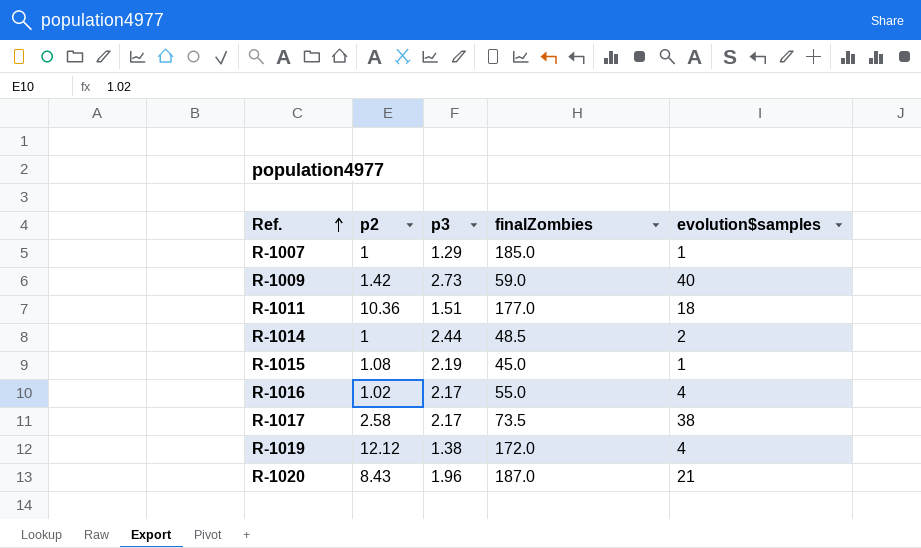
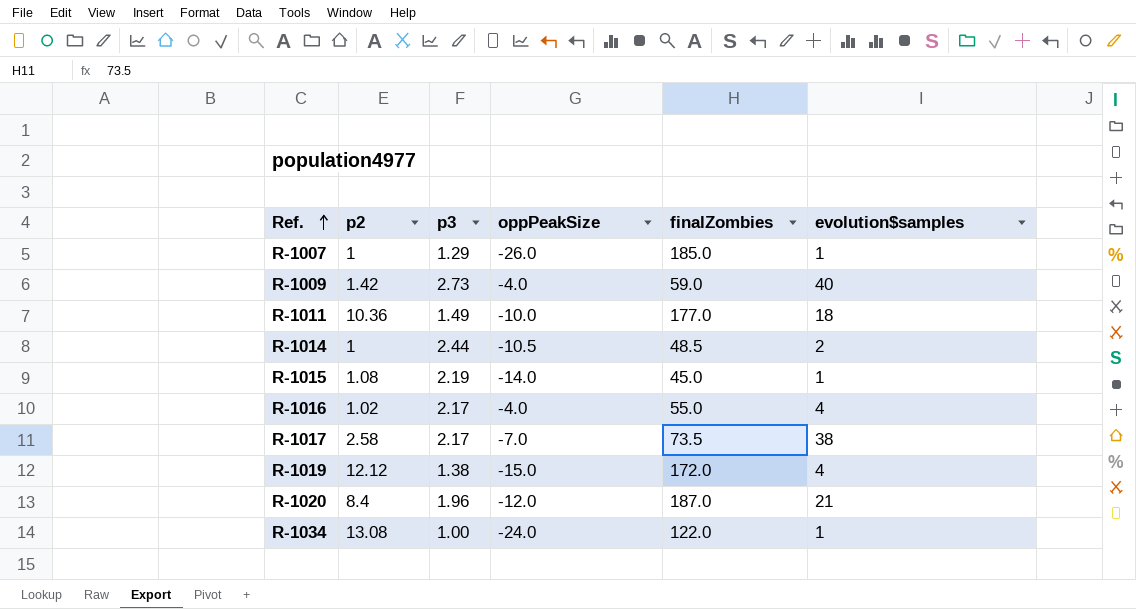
column oppPeakSize | position: none -> 4
R-1011 | p3: 1.51 -> 1.49
R-1020 | p2: 8.43 -> 8.4
row R-1034: none -> 13.08 | 1.00 | -24.0 | 122.0 | 1

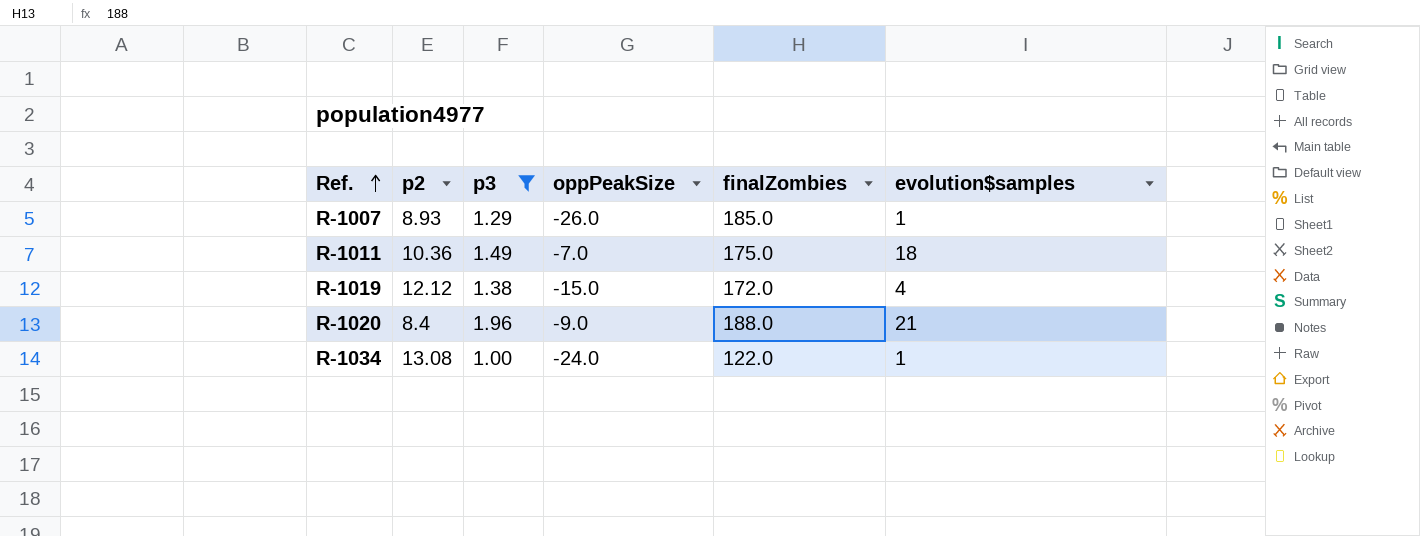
filter: none -> p3 <= 1.96
R-1007 | p2: 1 -> 8.93
R-1011 | oppPeakSize: -10.0 -> -7.0
R-1011 | finalZombies: 177.0 -> 175.0
R-1020 | oppPeakSize: -12.0 -> -9.0
R-1020 | finalZombies: 187.0 -> 188.0

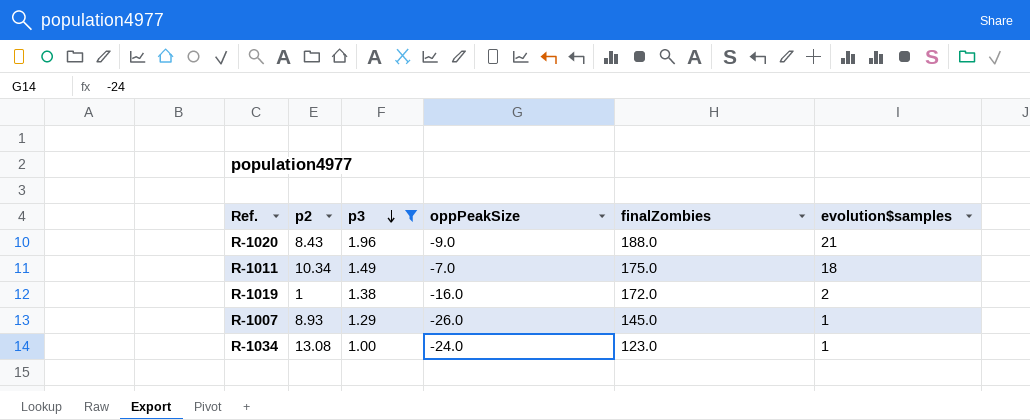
row order: Ref. ascending -> p3 descending
R-1020 | p2: 8.4 -> 8.43
R-1011 | p2: 10.36 -> 10.34
R-1019 | p2: 12.12 -> 1
R-1019 | oppPeakSize: -15.0 -> -16.0
R-1019 | evolution$samples: 4 -> 2
R-1007 | finalZombies: 185.0 -> 145.0
R-1034 | finalZombies: 122.0 -> 123.0

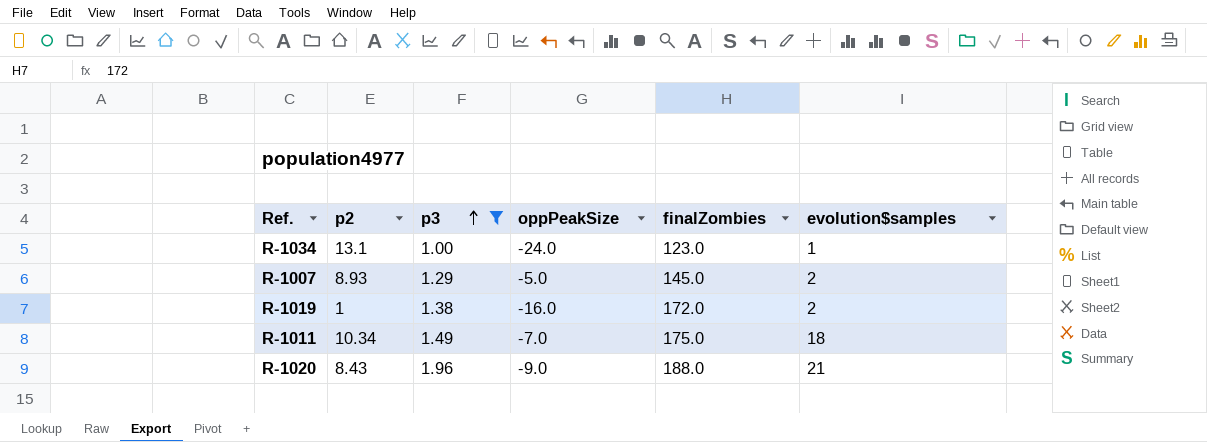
row order: p3 descending -> p3 ascending
R-1034 | p2: 13.08 -> 13.1
R-1007 | oppPeakSize: -26.0 -> -5.0
R-1007 | evolution$samples: 1 -> 2

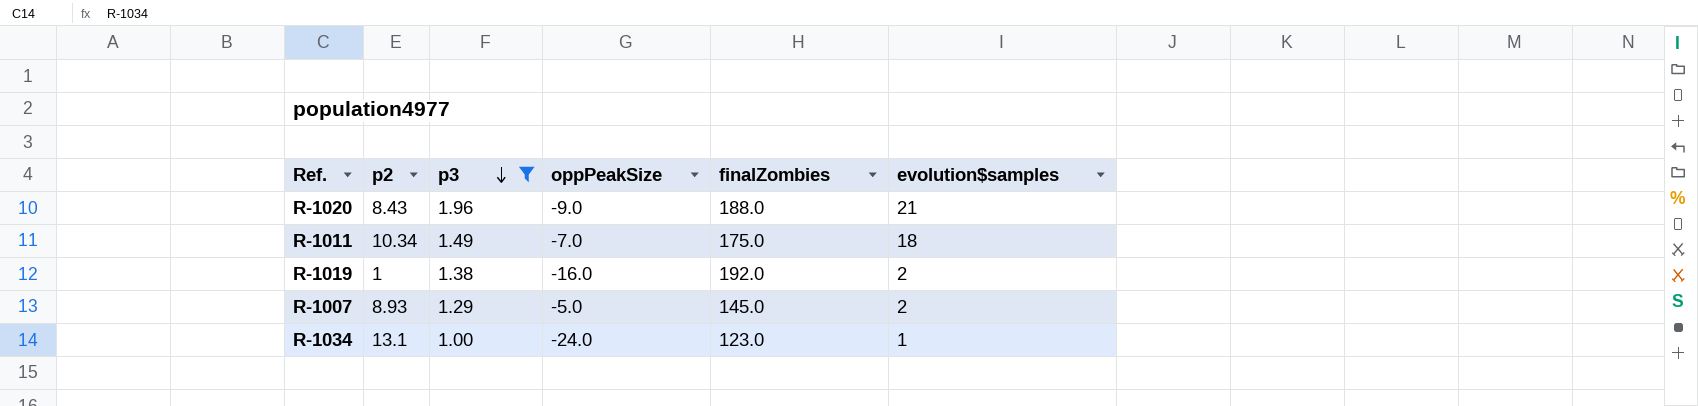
row order: p3 ascending -> p3 descending
R-1019 | finalZombies: 172.0 -> 192.0

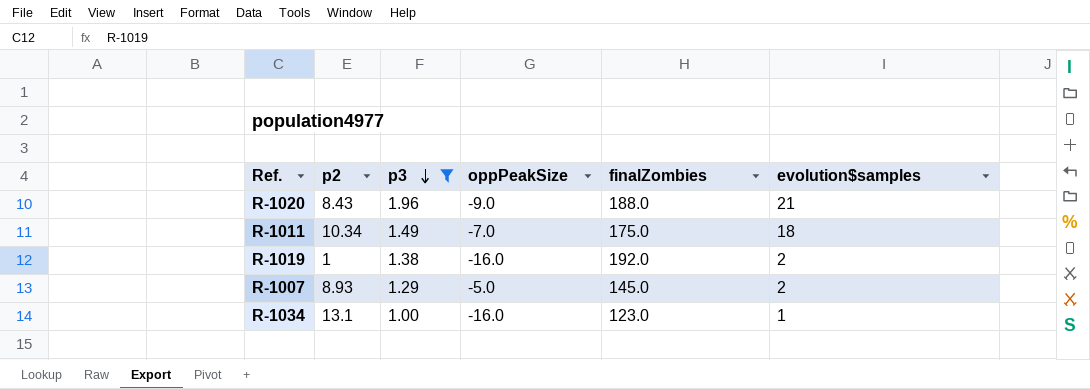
R-1034 | oppPeakSize: -24.0 -> -16.0

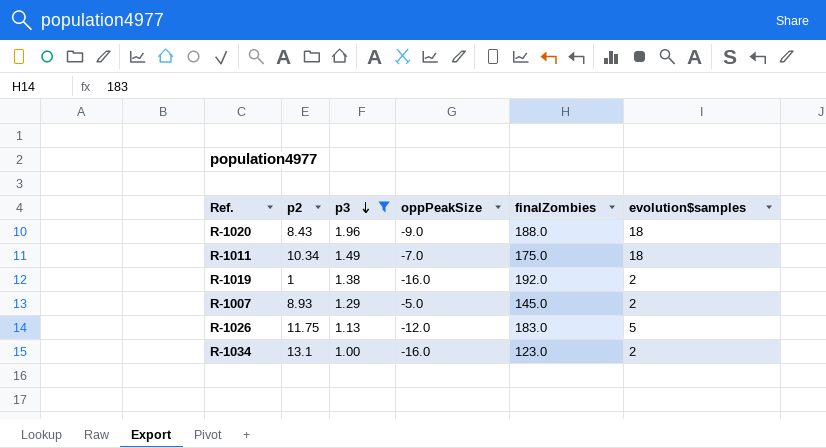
R-1020 | evolution$samples: 21 -> 18
row R-1026: none -> 11.75 | 1.13 | -12.0 | 183.0 | 5
R-1034 | evolution$samples: 1 -> 2

